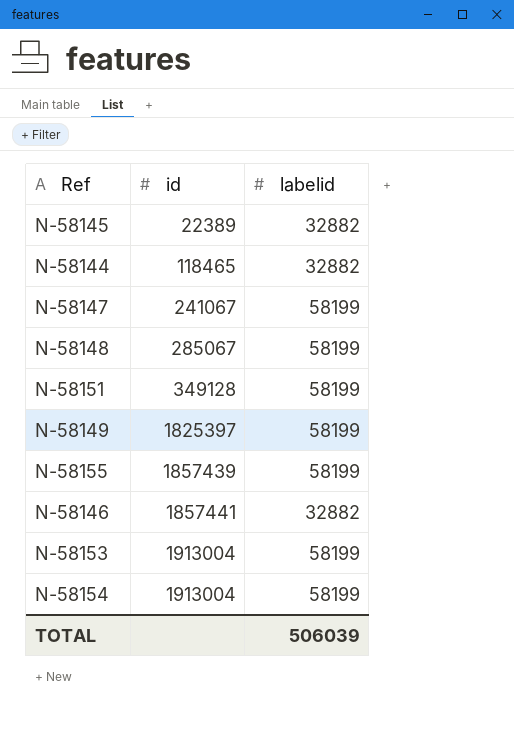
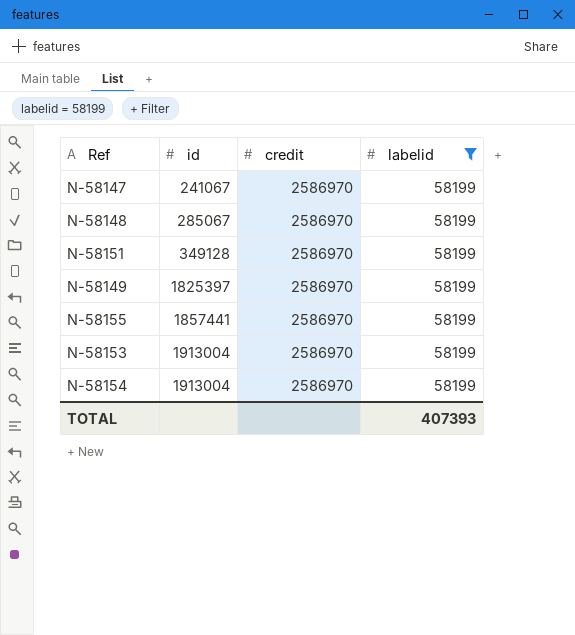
filter: none -> labelid = 58199
column credit | position: none -> 3
N-58155 | id: 1857439 -> 1857441
TOTAL | labelid: 506039 -> 407393

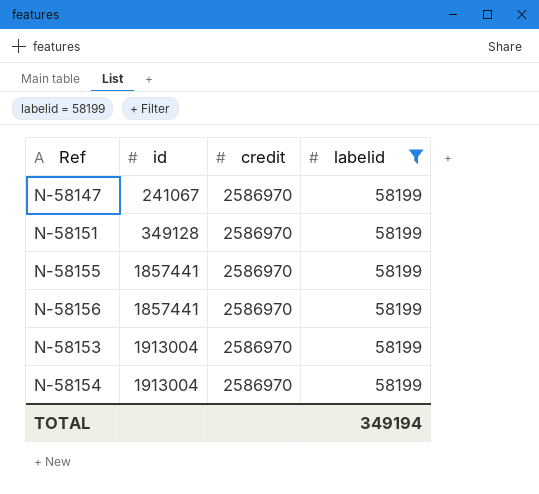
row N-58148: 285067 | 2586970 | 58199 -> none
row N-58149: 1825397 | 2586970 | 58199 -> none
row N-58156: none -> 1857441 | 2586970 | 58199
TOTAL | labelid: 407393 -> 349194

